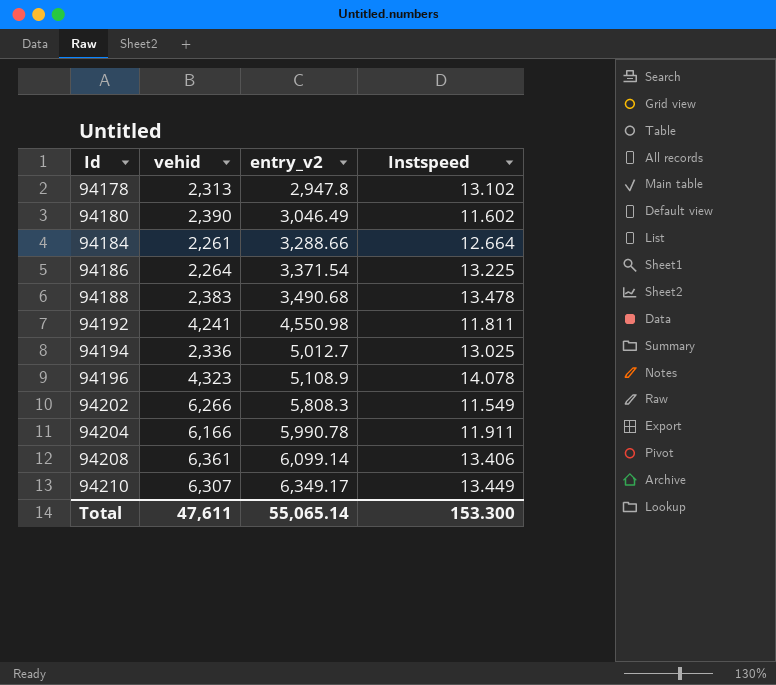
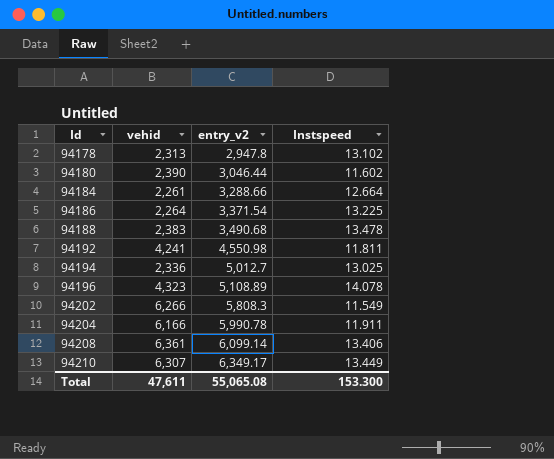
94180 | entry_v2: 3,046.49 -> 3,046.44
94196 | entry_v2: 5,108.9 -> 5,108.89
Total | entry_v2: 55,065.14 -> 55,065.08

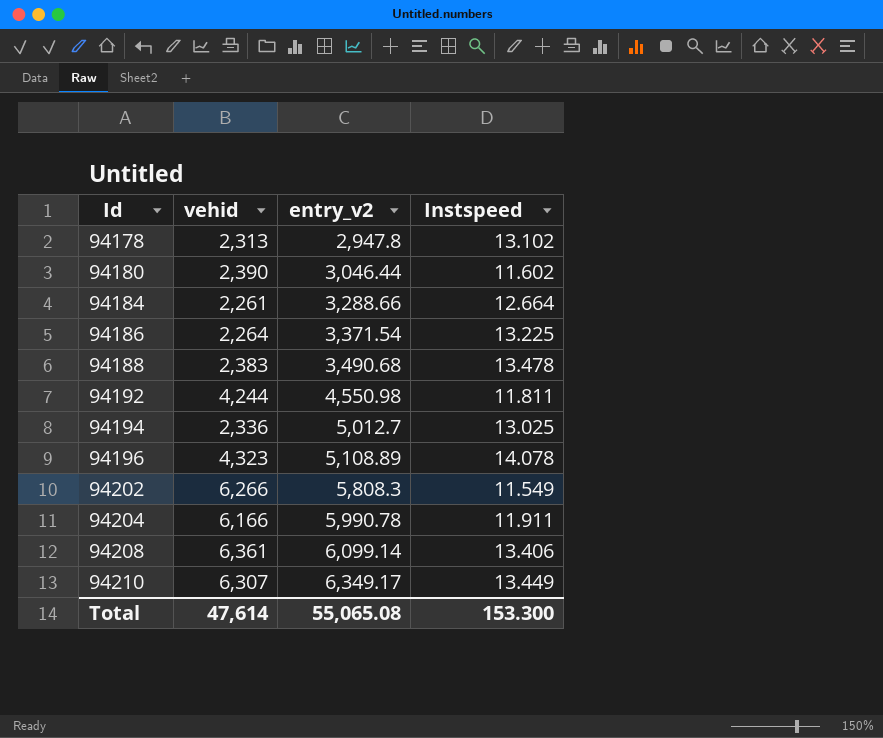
94192 | vehid: 4,241 -> 4,244
Total | vehid: 47,611 -> 47,614

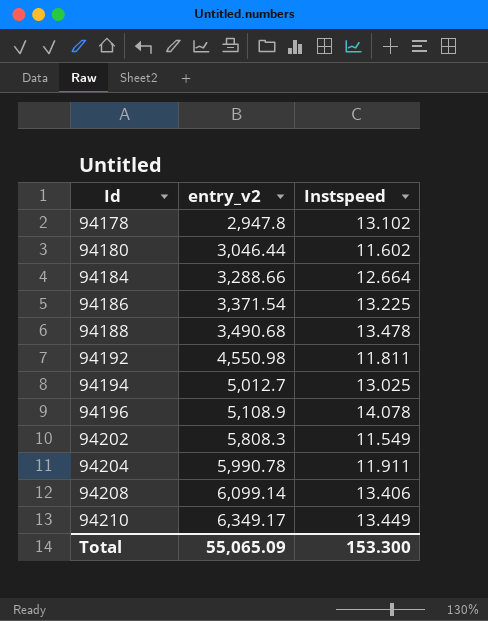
column vehid | position: 2 -> none
94196 | entry_v2: 5,108.89 -> 5,108.9
Total | entry_v2: 55,065.08 -> 55,065.09

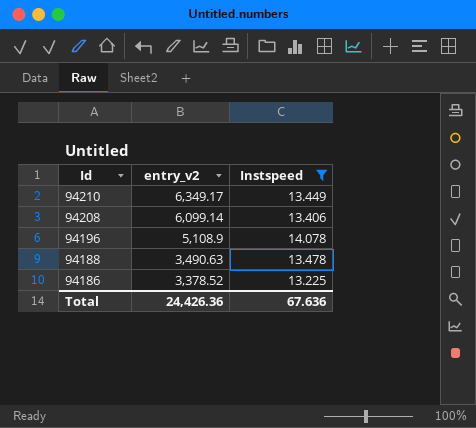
filter: none -> Instspeed >= 13.225
row order: Id ascending -> Id descending
94188 | entry_v2: 3,490.68 -> 3,490.63
94186 | entry_v2: 3,371.54 -> 3,378.52
Total | entry_v2: 55,065.09 -> 24,426.36
Total | Instspeed: 153.300 -> 67.636

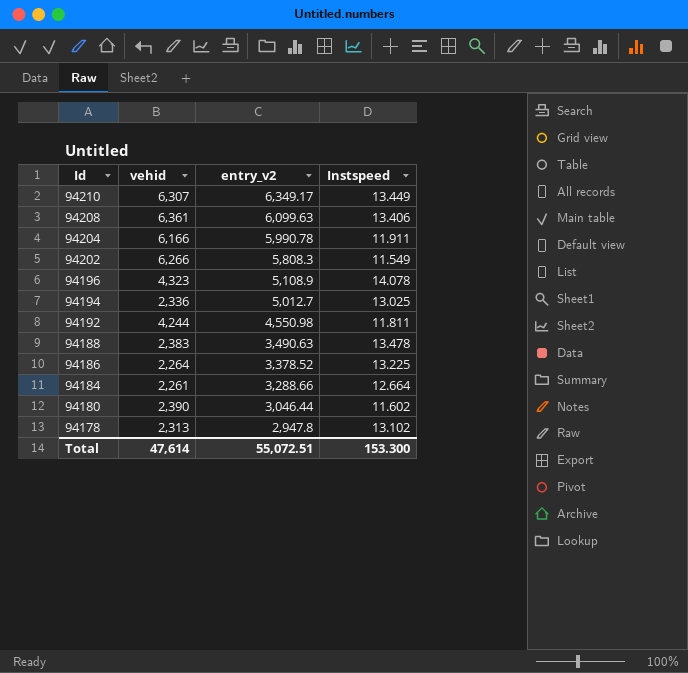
filter: Instspeed >= 13.225 -> none
column vehid | position: none -> 2
94208 | entry_v2: 6,099.14 -> 6,099.63
Total | entry_v2: 24,426.36 -> 55,072.51
Total | Instspeed: 67.636 -> 153.300

